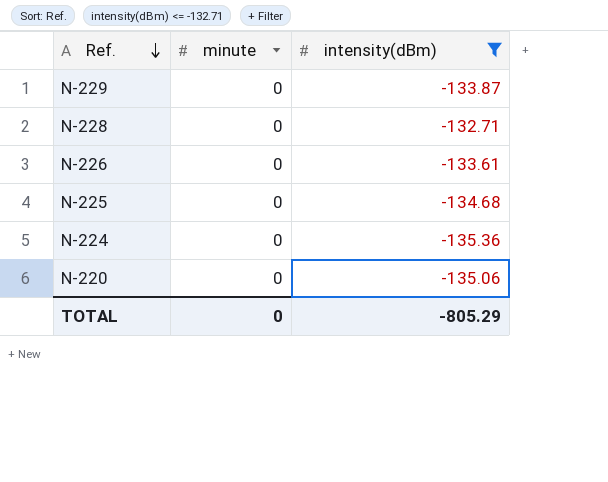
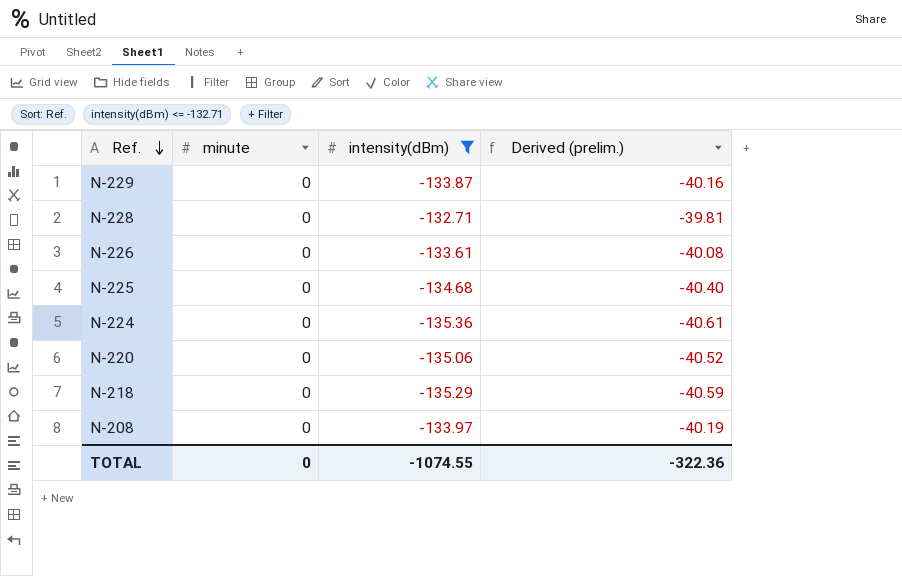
column Derived (prelim.) | formula: none -> [intensity(dBm)] * 0.3
row N-218: none -> 0 | -135.29 | -40.59
row N-208: none -> 0 | -133.97 | -40.19
TOTAL | intensity(dBm): -805.29 -> -1074.55

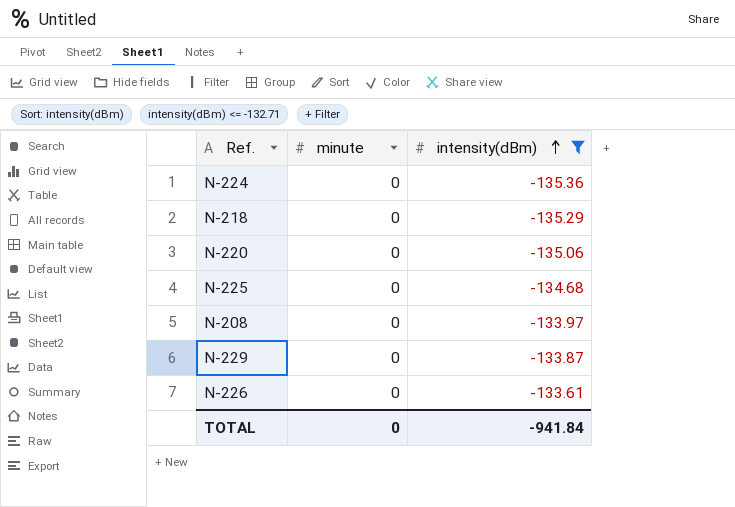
row order: Ref. descending -> intensity(dBm) ascending
column Derived (prelim.) | formula: [intensity(dBm)] * 0.3 -> none
row N-228: 0 | -132.71 | -39.81 -> none
TOTAL | intensity(dBm): -1074.55 -> -941.84

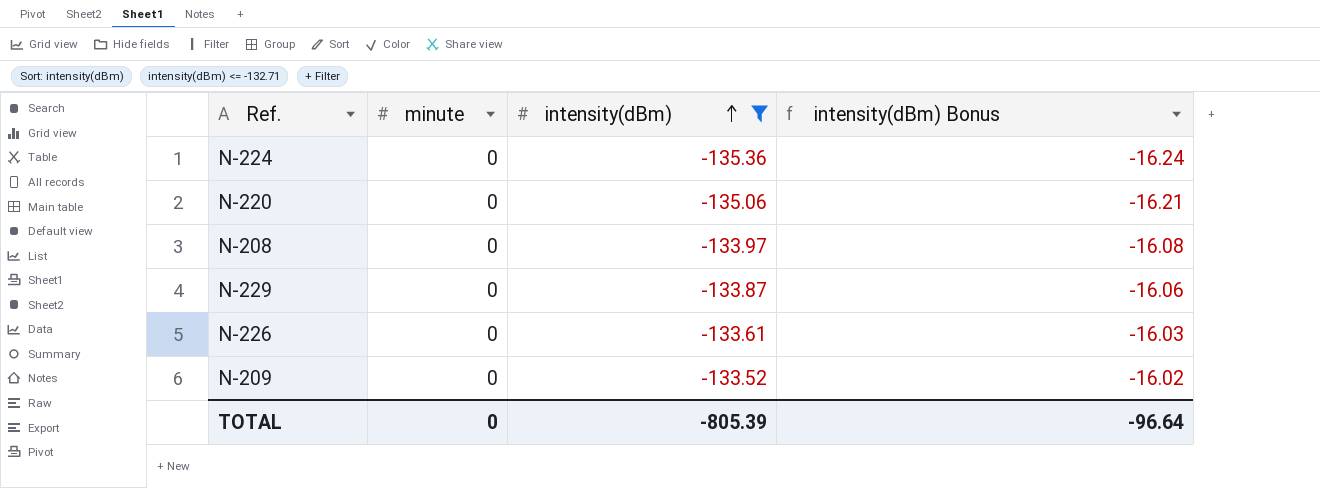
column intensity(dBm) Bonus | formula: none -> [intensity(dBm)] * 0.12
row N-218: 0 | -135.29 -> none
row N-225: 0 | -134.68 -> none
row N-209: none -> 0 | -133.52 | -16.02
TOTAL | intensity(dBm): -941.84 -> -805.39

